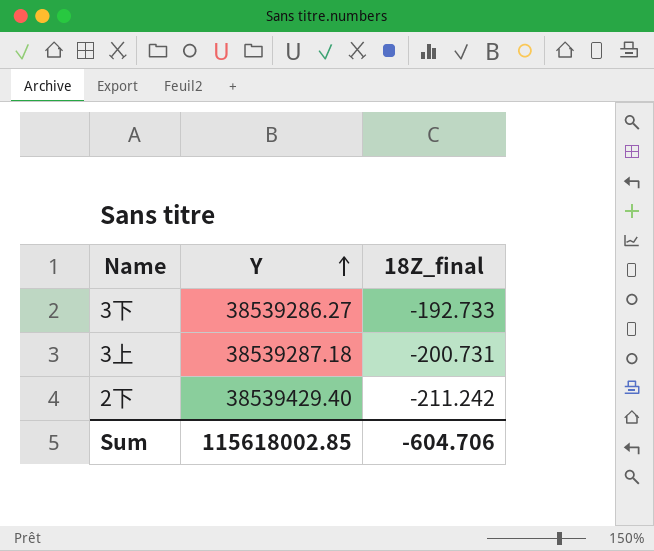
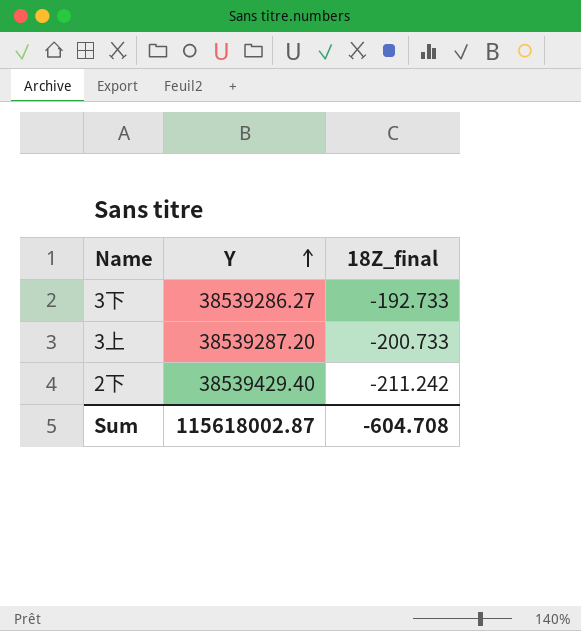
3上 | Y: 38539287.18 -> 38539287.20
3上 | 18Z_final: -200.731 -> -200.733
Sum | Y: 115618002.85 -> 115618002.87
Sum | 18Z_final: -604.706 -> -604.708

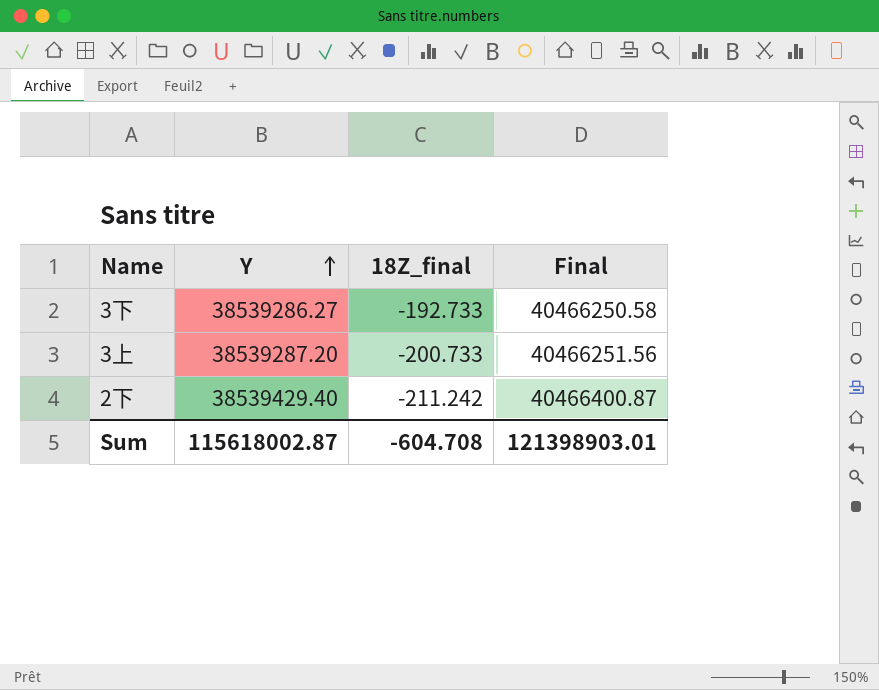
column Final | formula: none -> [Y] * 1.05

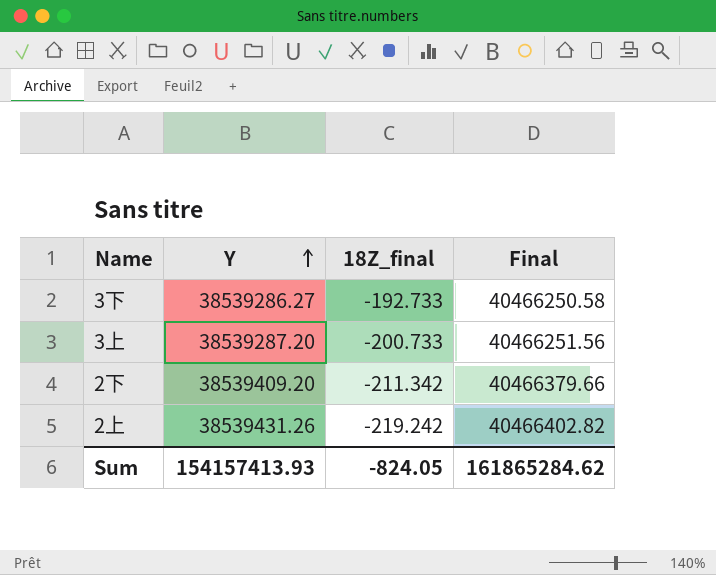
2下 | Y: 38539429.40 -> 38539409.20
2下 | 18Z_final: -211.242 -> -211.342
2下 | Final: 40466400.87 -> 40466379.66
row 2上: none -> 38539431.26 | -219.242 | 40466402.82
Sum | Y: 115618002.87 -> 154157413.93
Sum | 18Z_final: -604.708 -> -824.05
Sum | Final: 121398903.01 -> 161865284.62

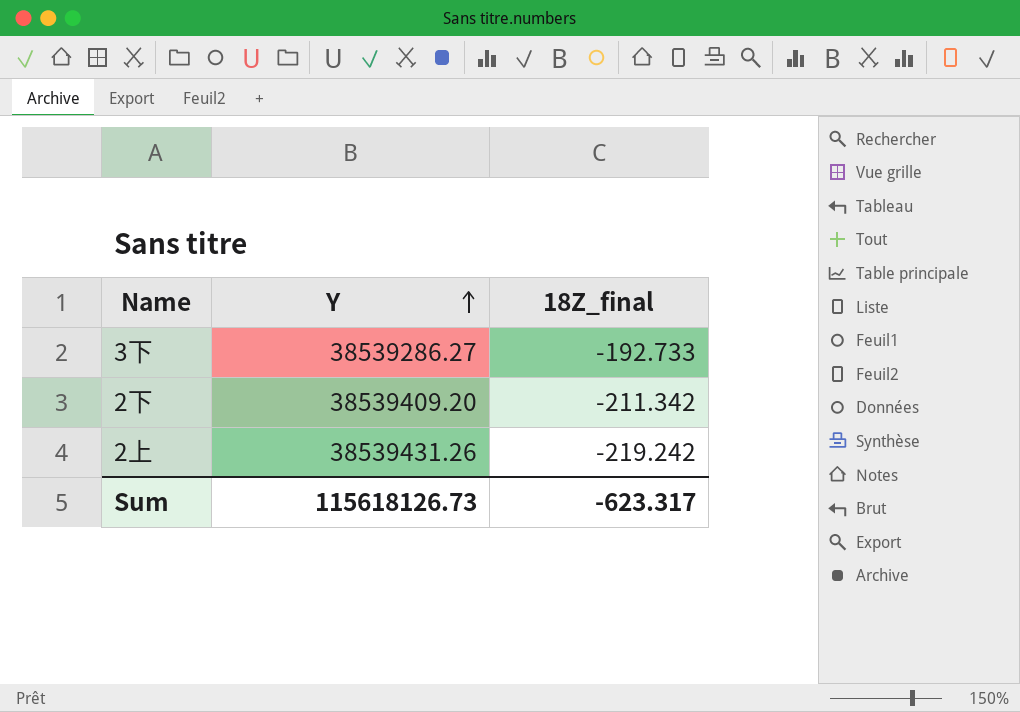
column Final | formula: [Y] * 1.05 -> none
row 3上: 38539287.20 | -200.733 | 40466251.56 -> none
Sum | Y: 154157413.93 -> 115618126.73
Sum | 18Z_final: -824.05 -> -623.317

